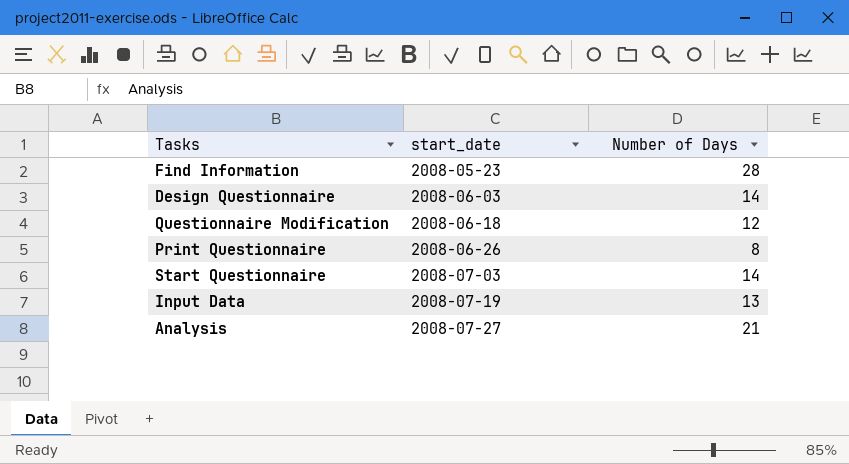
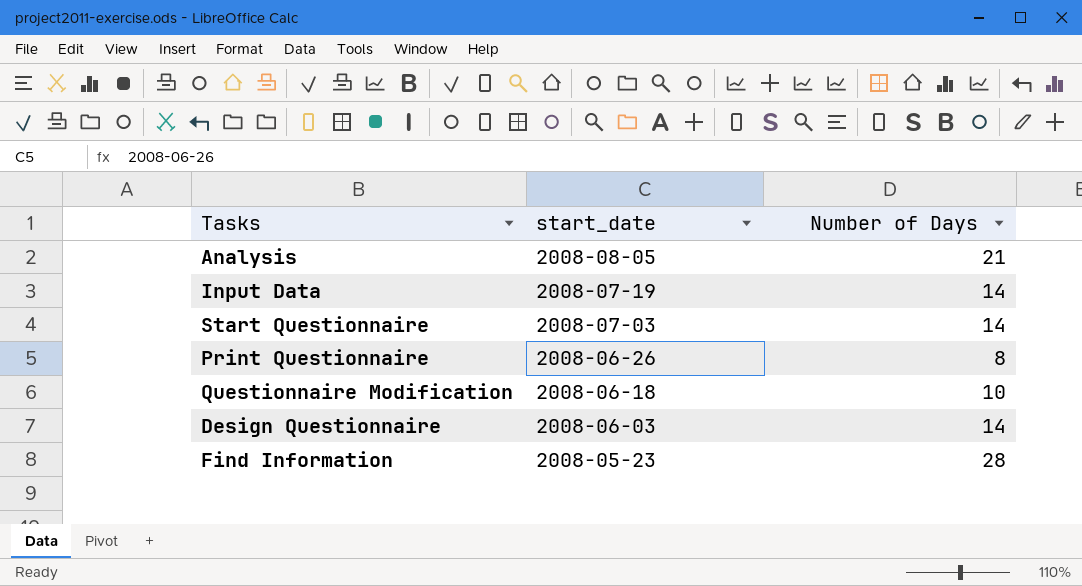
row order: start_date ascending -> start_date descending
Analysis | start_date: 2008-07-27 -> 2008-08-05
Input Data | Number of Days: 13 -> 14
Questionnaire Modification | Number of Days: 12 -> 10

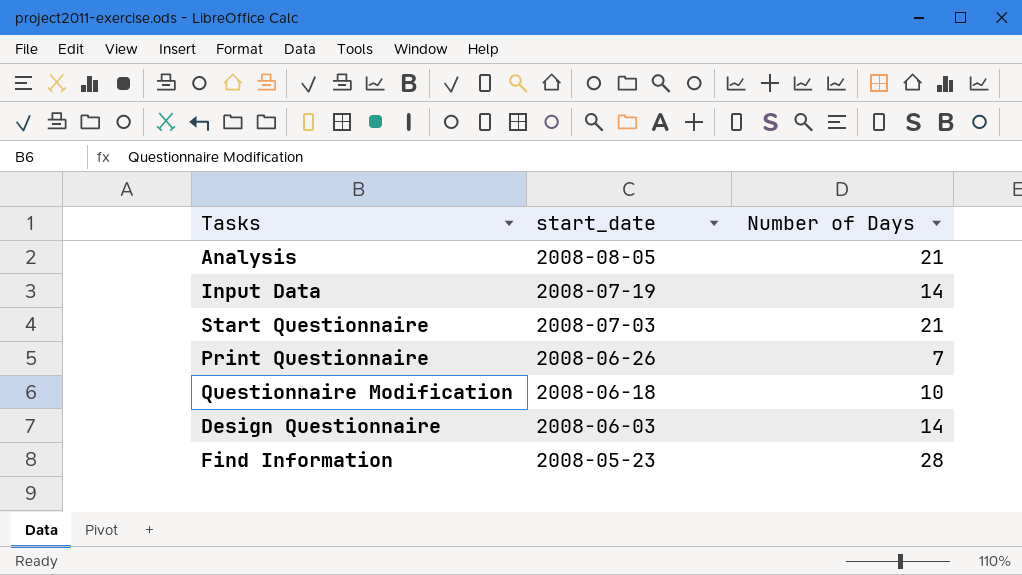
Start Questionnaire | Number of Days: 14 -> 21
Print Questionnaire | Number of Days: 8 -> 7

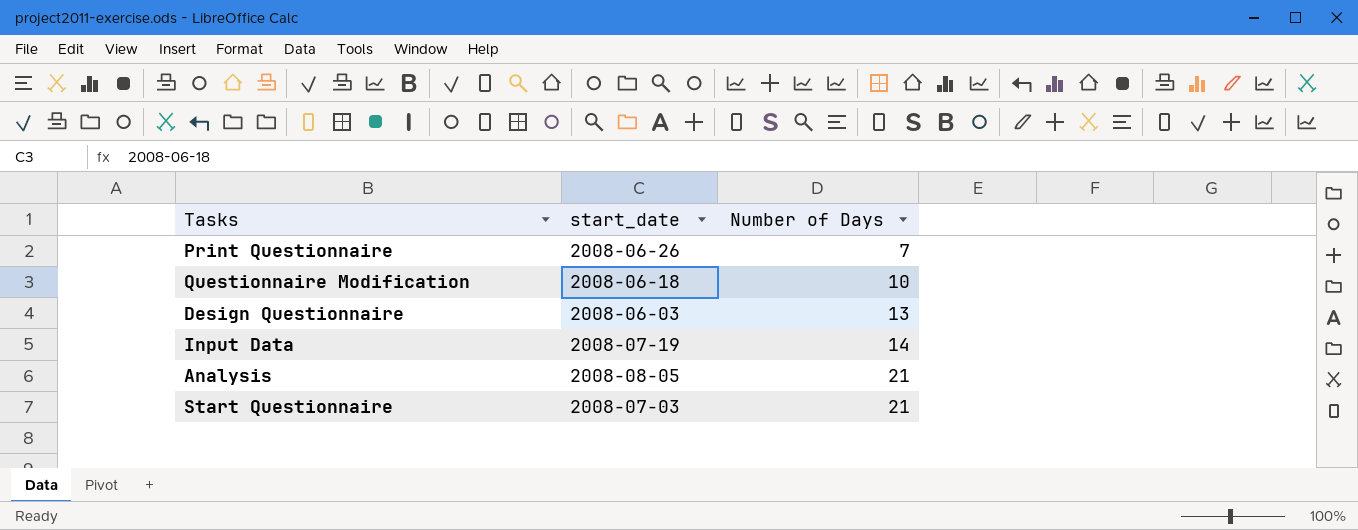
row order: start_date descending -> Number of Days ascending
row Find Information: 2008-05-23 | 28 -> none
Design Questionnaire | Number of Days: 14 -> 13

